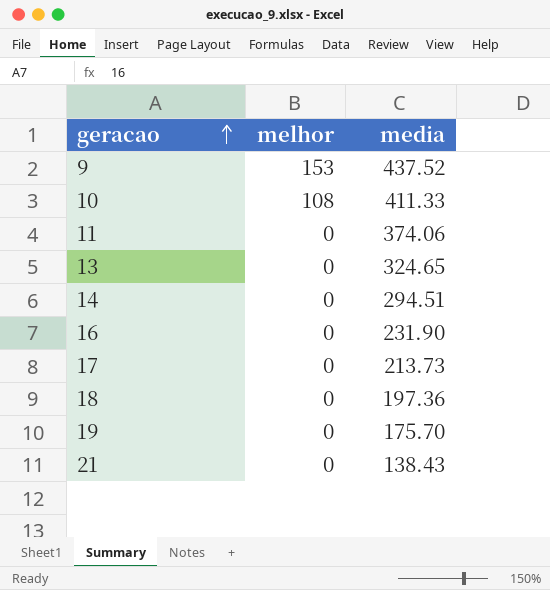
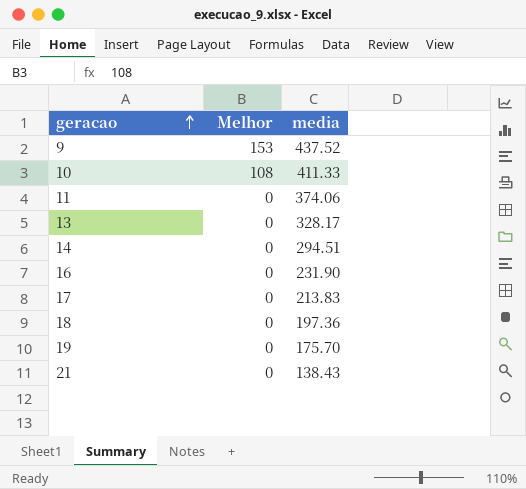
column name: melhor -> Melhor
13 | media: 324.65 -> 328.17
17 | media: 213.73 -> 213.83

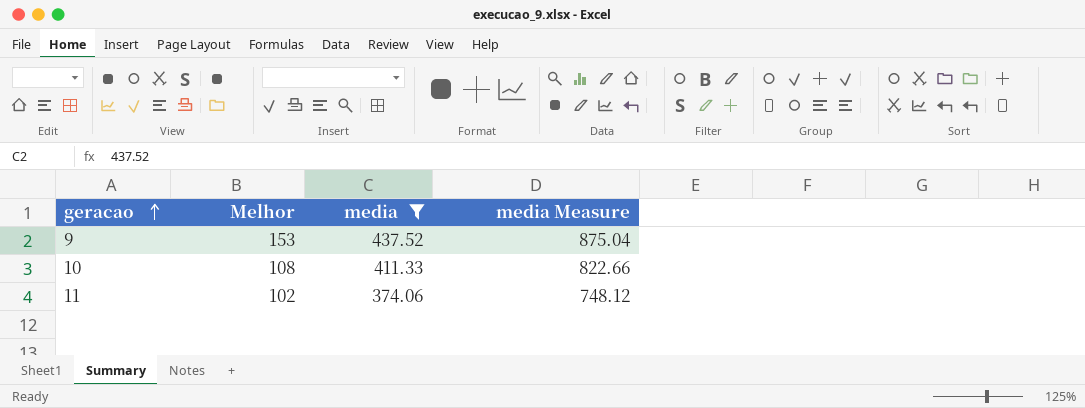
filter: none -> media >= 374.06
column media Measure | formula: none -> [media] * 2
11 | Melhor: 0 -> 102

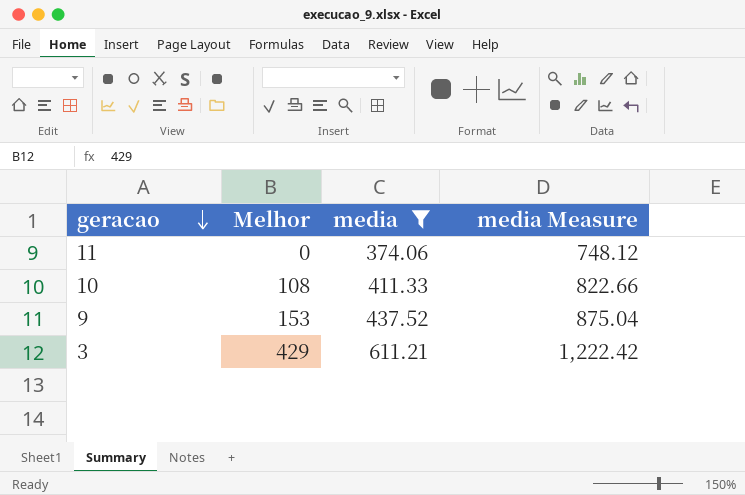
row order: geracao ascending -> geracao descending
11 | Melhor: 102 -> 0
row 3: none -> 429 | 611.21 | 1,222.42

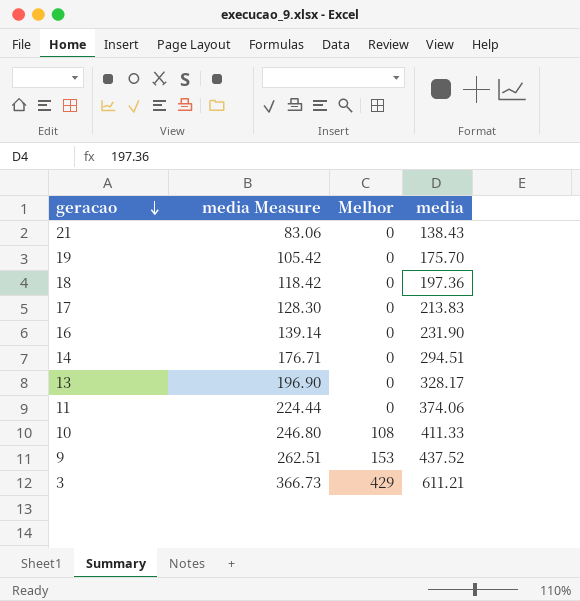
filter: media >= 374.06 -> none
column media Measure | formula: [media] * 2 -> [media] * 0.6
column media Measure | position: 4 -> 2

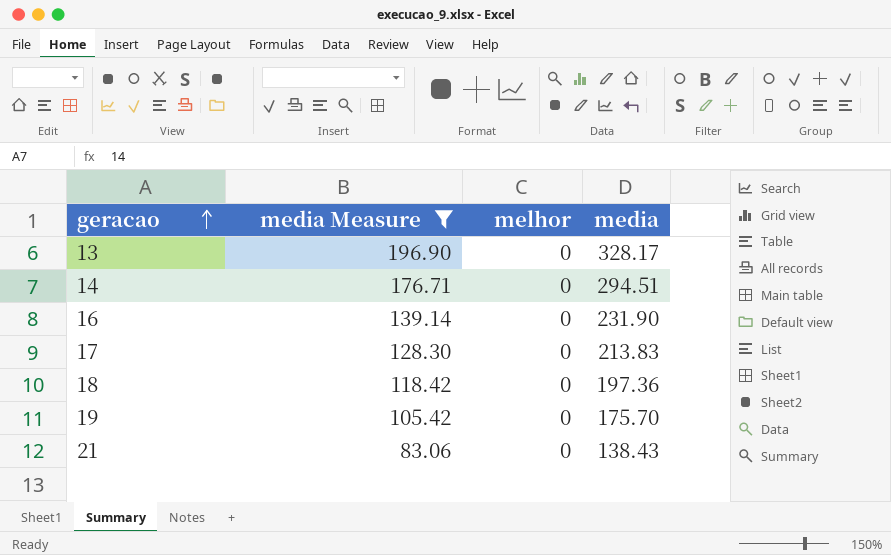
filter: none -> media Measure <= 196.90
row order: geracao descending -> geracao ascending
column name: Melhor -> melhor

